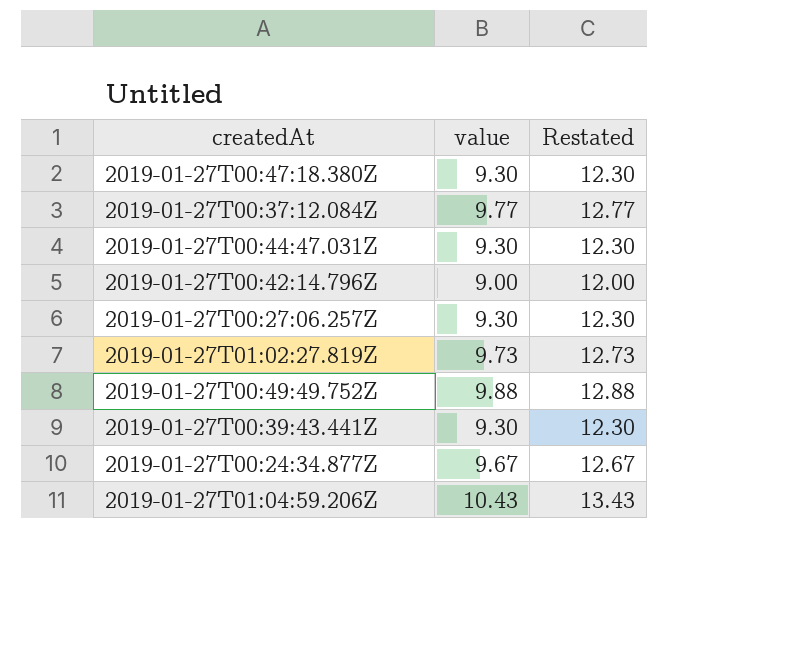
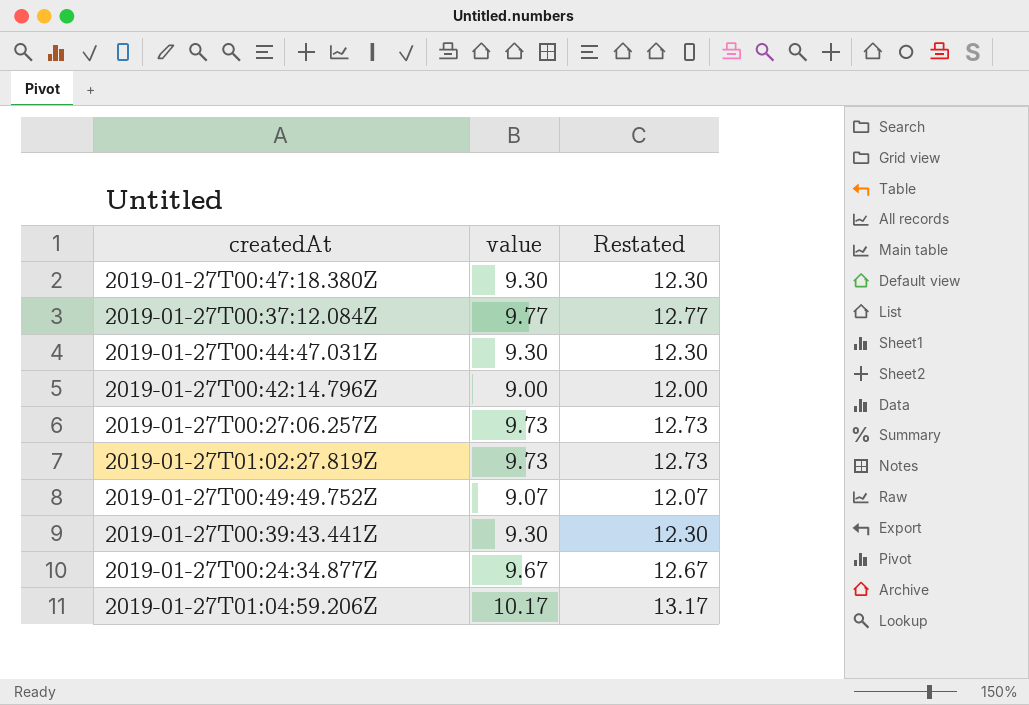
2019-01-27T00:27:06.257Z | value: 9.30 -> 9.73
2019-01-27T00:27:06.257Z | Restated: 12.30 -> 12.73
2019-01-27T00:49:49.752Z | value: 9.88 -> 9.07
2019-01-27T00:49:49.752Z | Restated: 12.88 -> 12.07
2019-01-27T01:04:59.206Z | value: 10.43 -> 10.17
2019-01-27T01:04:59.206Z | Restated: 13.43 -> 13.17

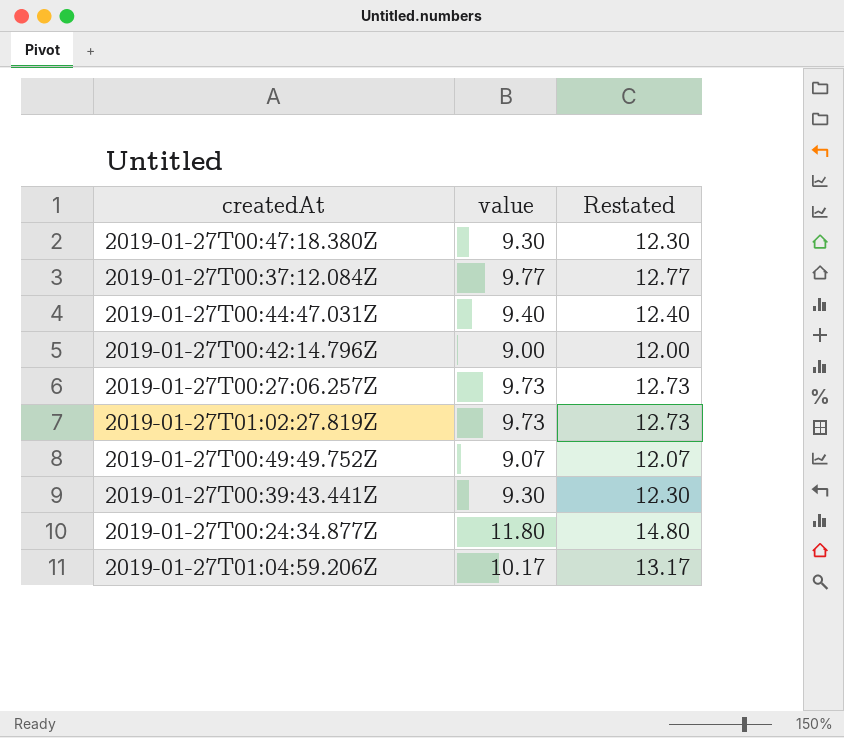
2019-01-27T00:44:47.031Z | value: 9.30 -> 9.40
2019-01-27T00:44:47.031Z | Restated: 12.30 -> 12.40
2019-01-27T00:24:34.877Z | value: 9.67 -> 11.80
2019-01-27T00:24:34.877Z | Restated: 12.67 -> 14.80

